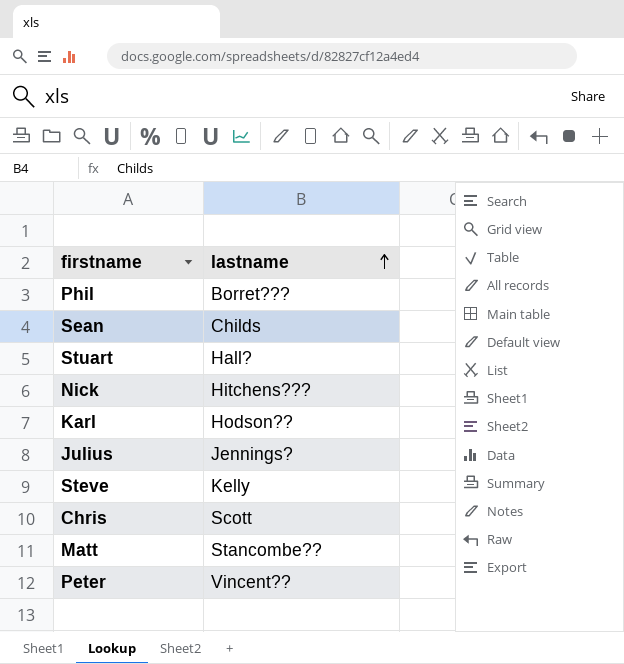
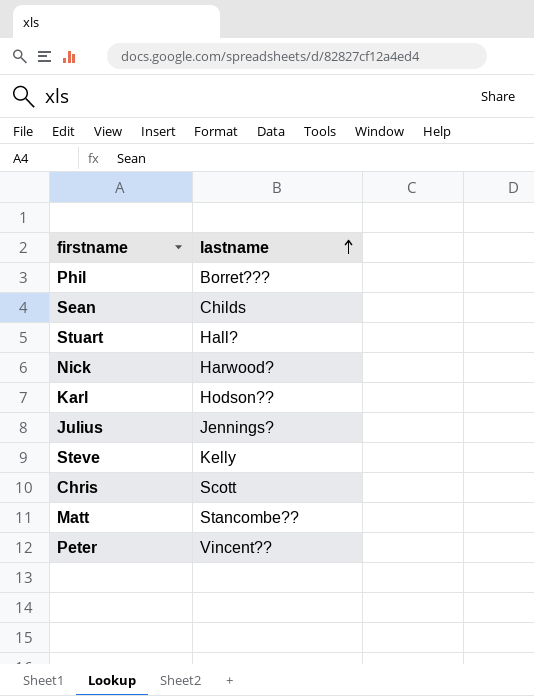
Nick | lastname: Hitchens??? -> Harwood?

